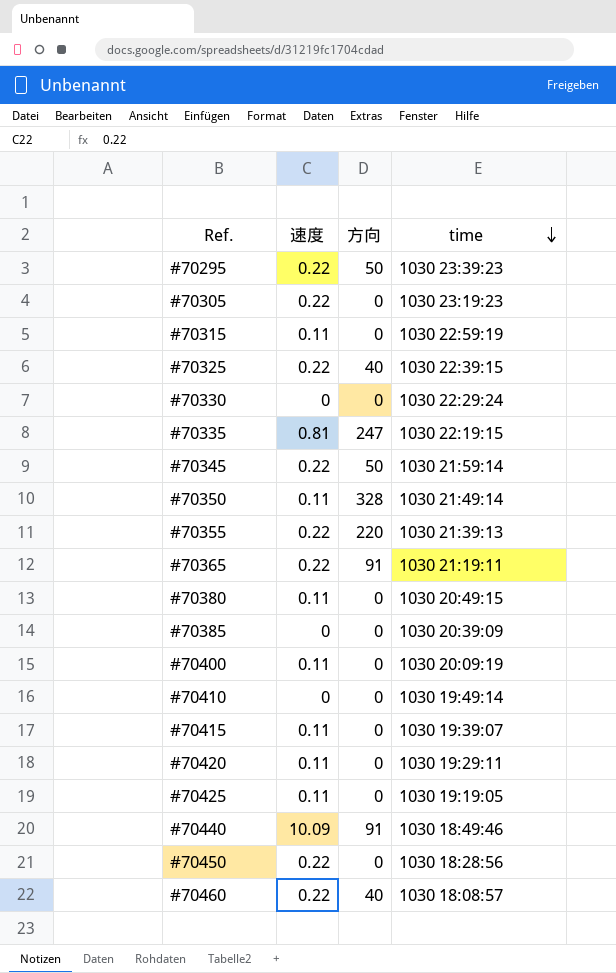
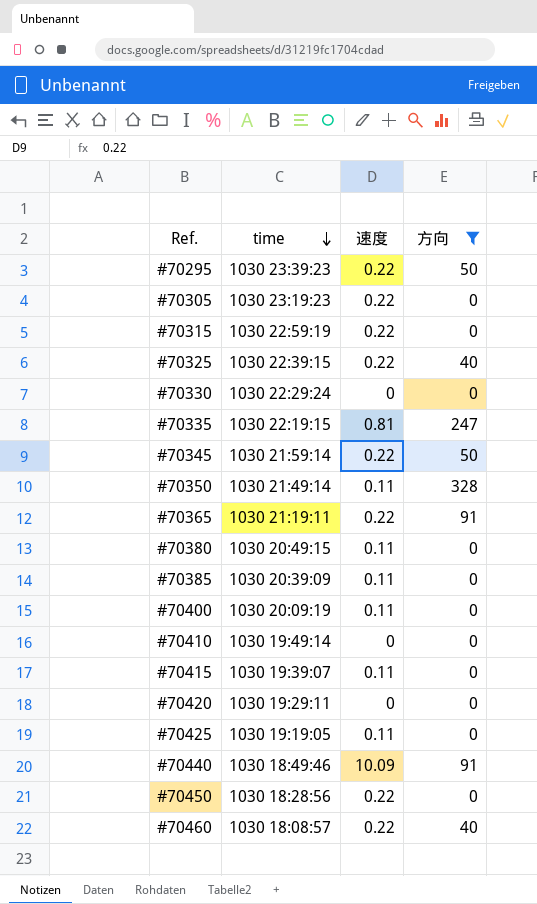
filter: none -> 方向 != 220
column time | position: 4 -> 2
#70315 | 速度: 0.11 -> 0.22
#70385 | 速度: 0 -> 0.11
#70420 | 速度: 0.11 -> 0

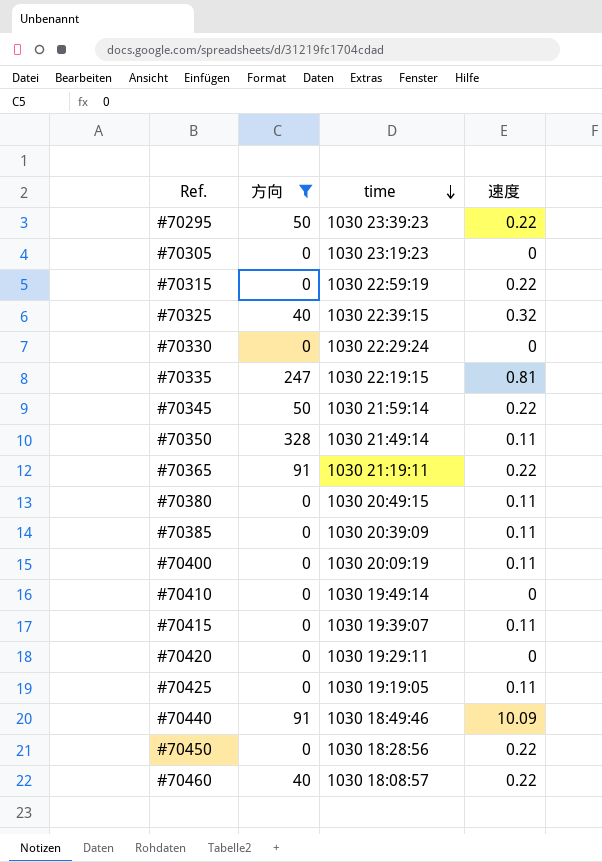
column 方向 | position: 4 -> 2
#70305 | 速度: 0.22 -> 0
#70325 | 速度: 0.22 -> 0.32

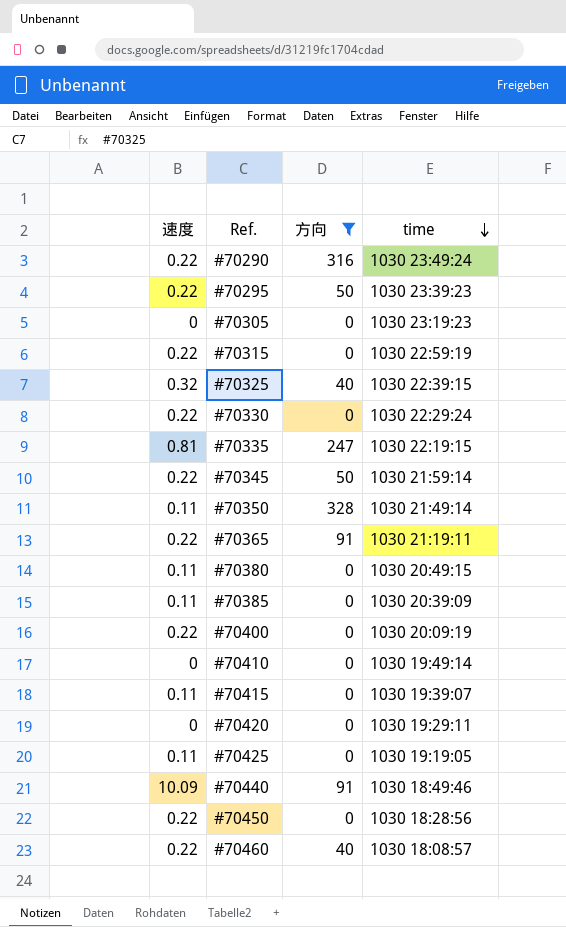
column 速度 | position: 4 -> 1
row #70290: none -> 0.22 | 316 | 1030 23:49:24
#70330 | 速度: 0 -> 0.22
#70400 | 速度: 0.11 -> 0.22

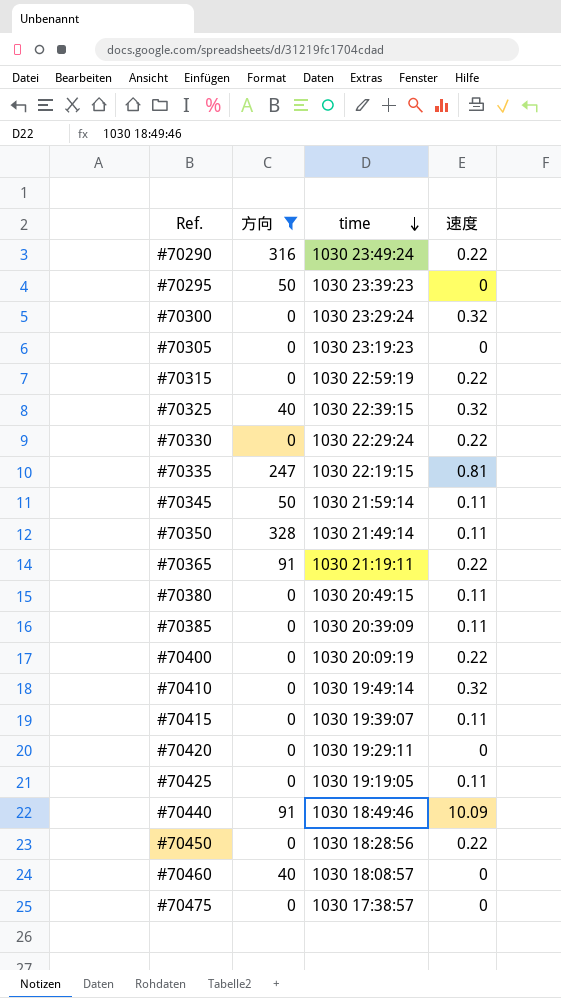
column 速度 | position: 1 -> 4
#70295 | 速度: 0.22 -> 0
row #70300: none -> 0 | 1030 23:29:24 | 0.32
#70345 | 速度: 0.22 -> 0.11
#70410 | 速度: 0 -> 0.32
#70460 | 速度: 0.22 -> 0
row #70475: none -> 0 | 1030 17:38:57 | 0

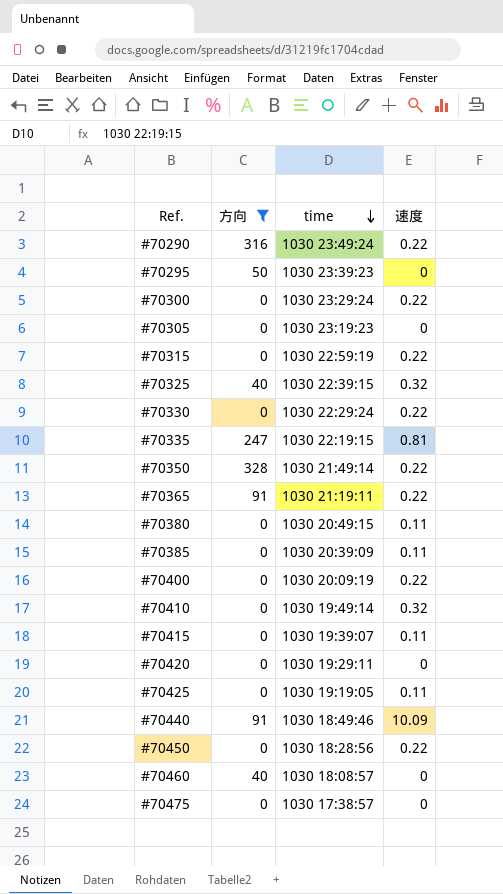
row #70345: 50 | 1030 21:59:14 | 0.11 -> none
#70300 | 速度: 0.32 -> 0.22
#70350 | 速度: 0.11 -> 0.22

